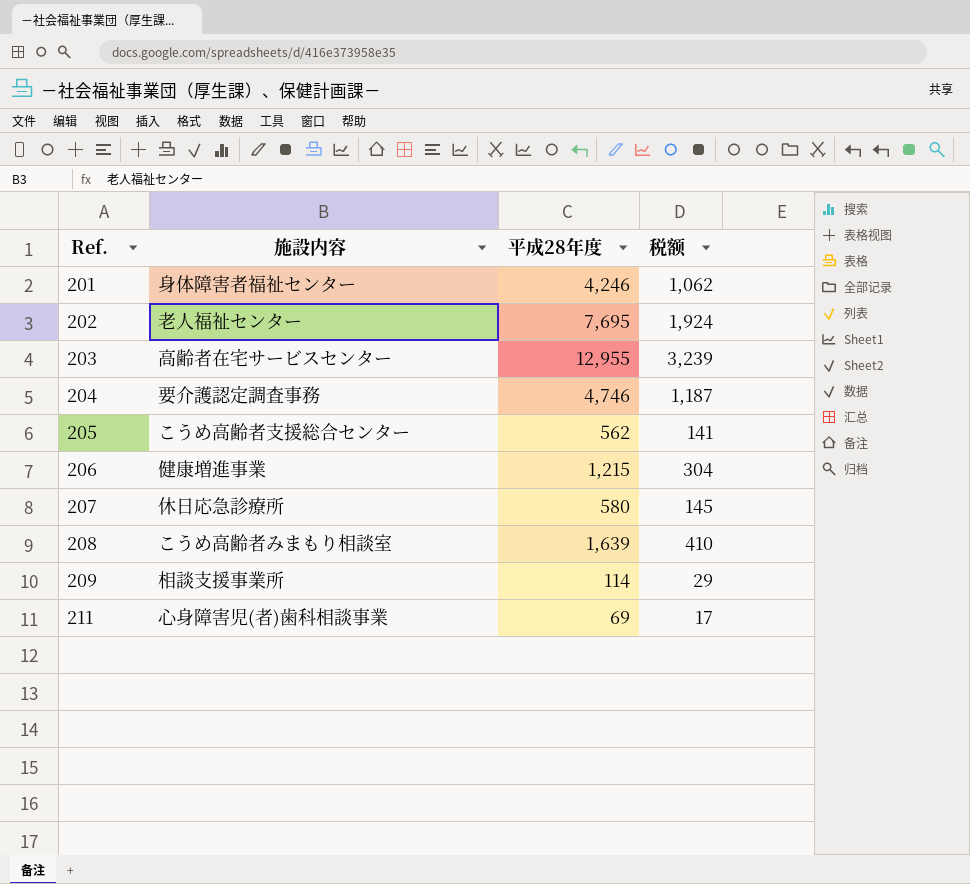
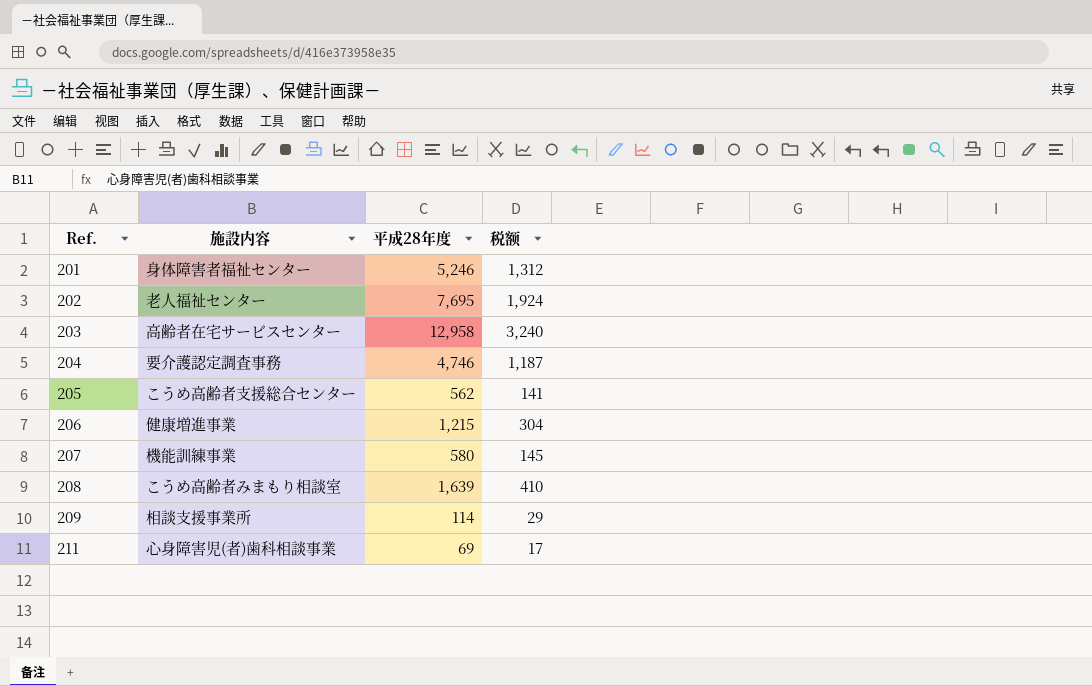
201 | 平成28年度: 4,246 -> 5,246
201 | 税额: 1,062 -> 1,312
203 | 平成28年度: 12,955 -> 12,958
203 | 税额: 3,239 -> 3,240
207 | 施設内容: 休日応急診療所 -> 機能訓練事業

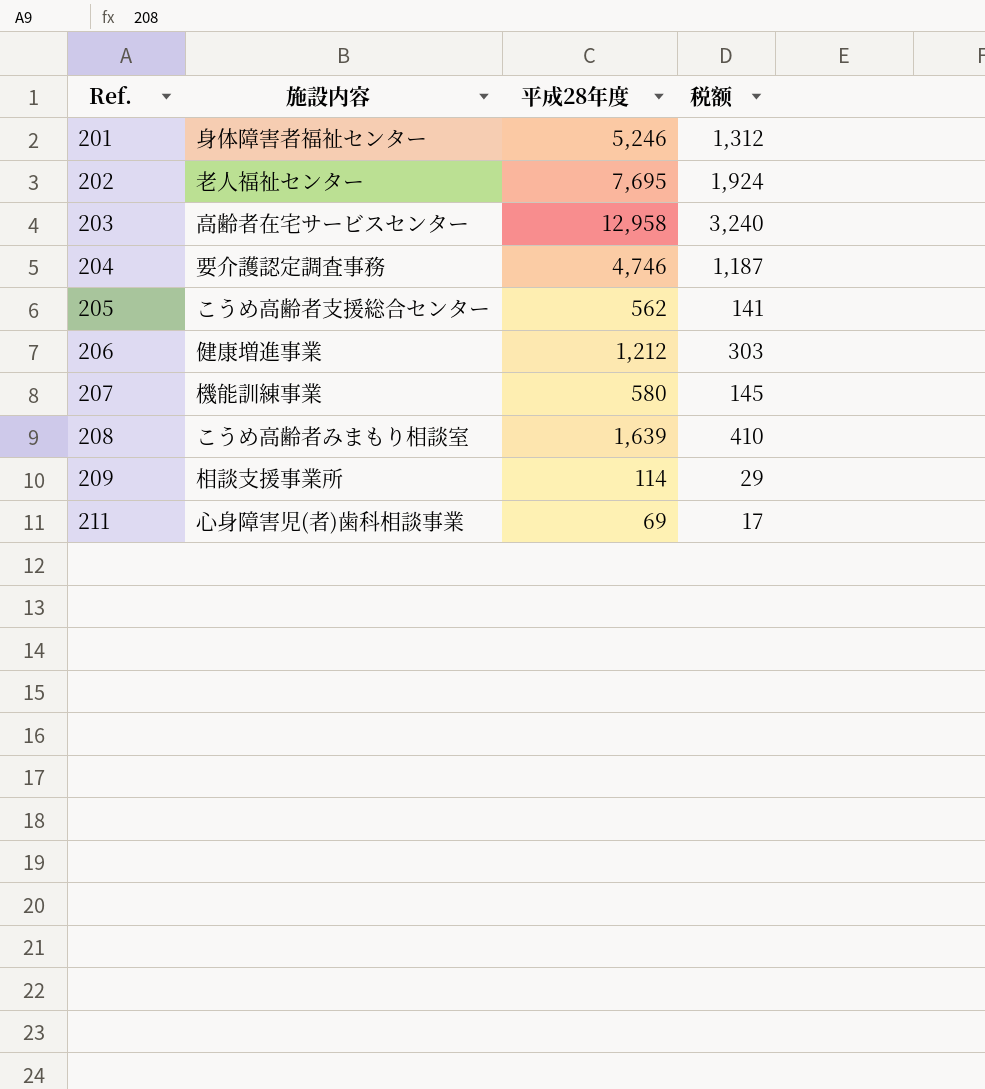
206 | 平成28年度: 1,215 -> 1,212
206 | 税额: 304 -> 303

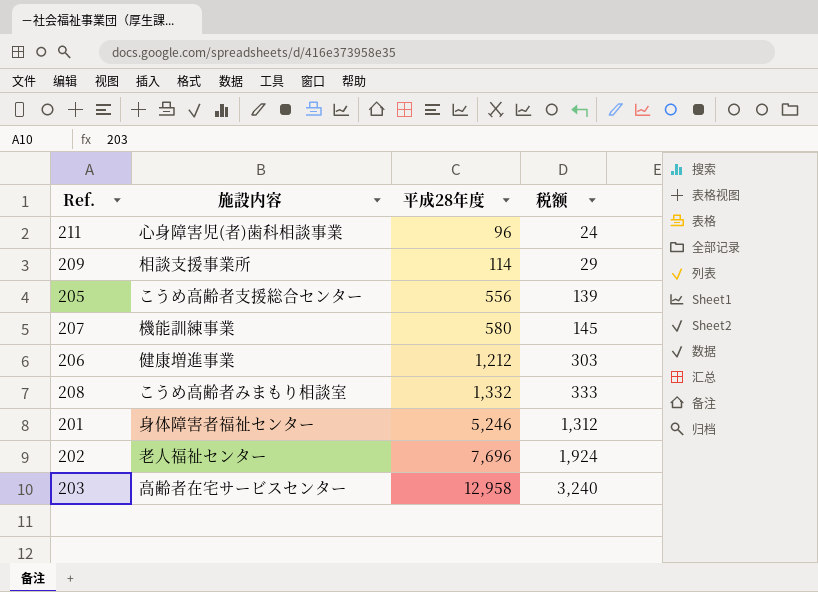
row order: Ref. ascending -> 平成28年度 ascending
row 204: 要介護認定調査事務 | 4,746 | 1,187 -> none
211 | 平成28年度: 69 -> 96
211 | 税额: 17 -> 24
205 | 平成28年度: 562 -> 556
205 | 税额: 141 -> 139
208 | 平成28年度: 1,639 -> 1,332
208 | 税额: 410 -> 333
202 | 平成28年度: 7,695 -> 7,696

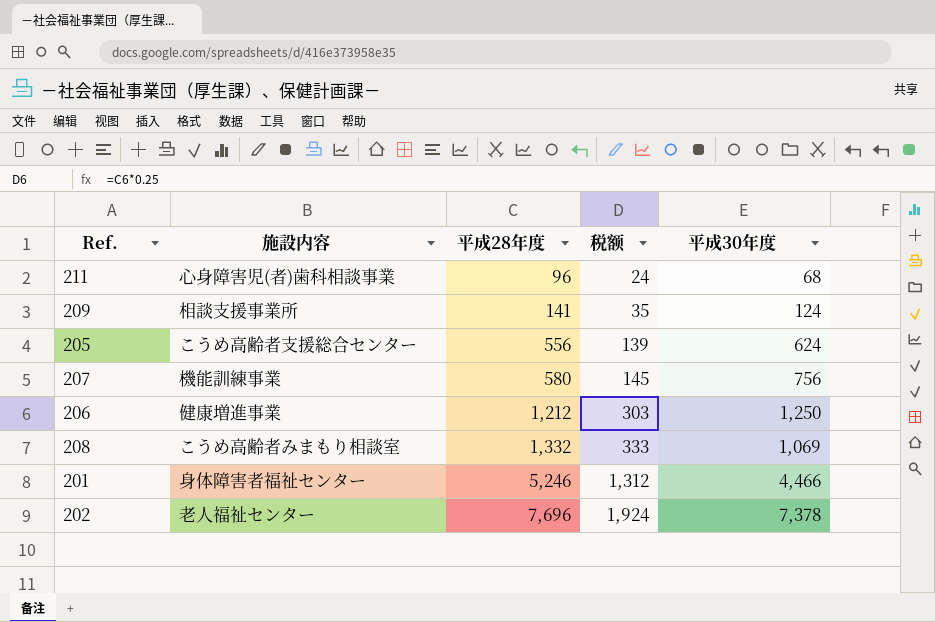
column 平成30年度 | position: none -> 5
row 203: 高齢者在宅サービスセンター | 12,958 | 3,240 -> none
209 | 平成28年度: 114 -> 141
209 | 税额: 29 -> 35

